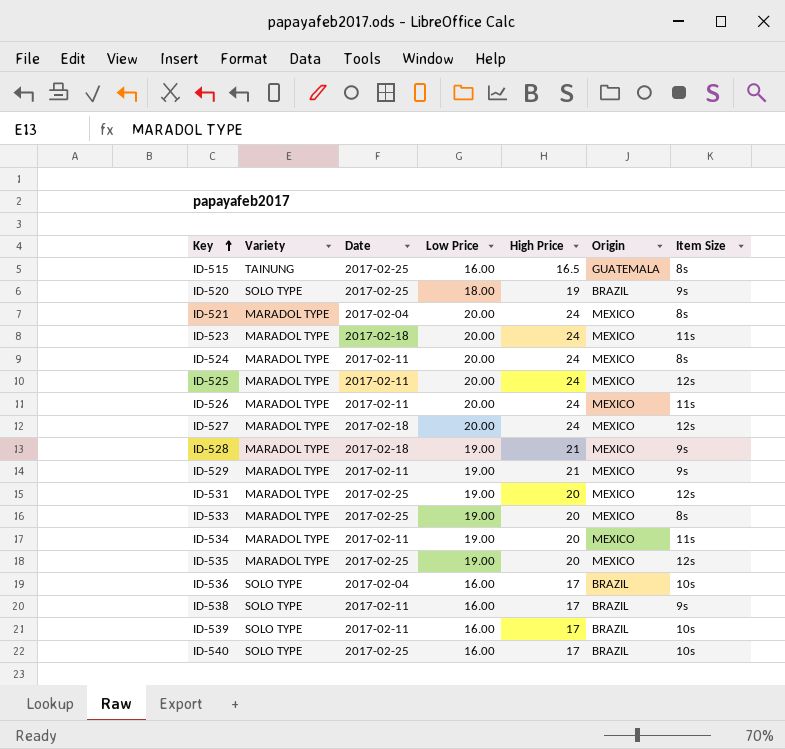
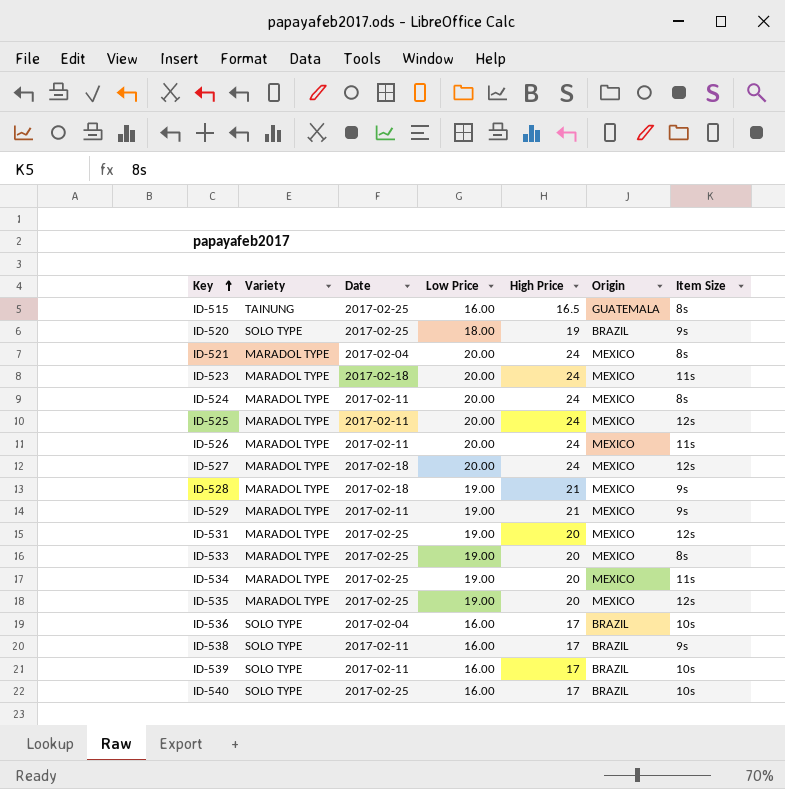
ID-534 | Date: 2017-02-11 -> 2017-02-25

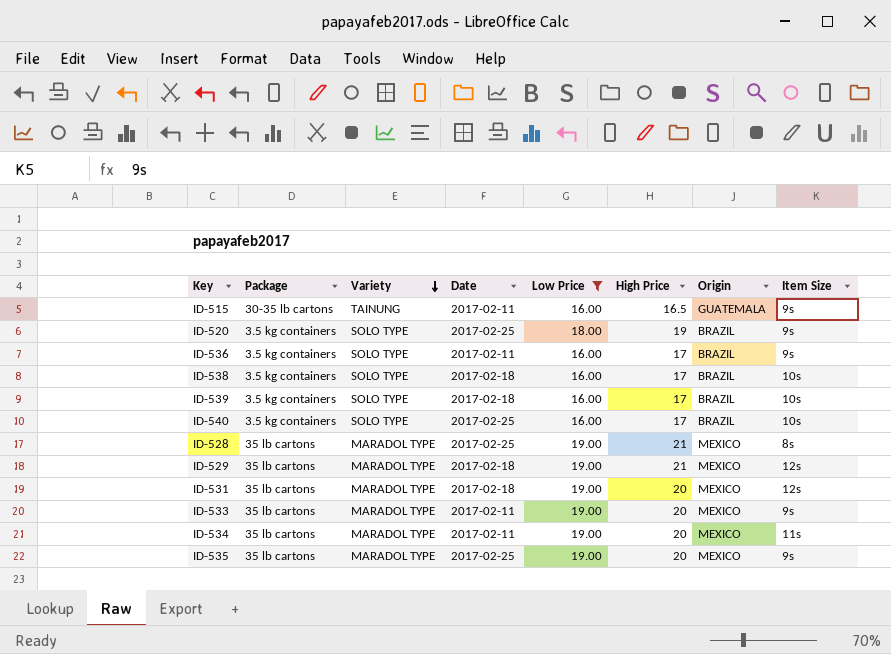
filter: none -> Low Price != 20.00
row order: Key ascending -> Variety descending
column Package | position: none -> 2
ID-515 | Date: 2017-02-25 -> 2017-02-11
ID-515 | Item Size: 8s -> 9s
ID-536 | Date: 2017-02-04 -> 2017-02-11
ID-536 | Item Size: 10s -> 9s
ID-538 | Date: 2017-02-11 -> 2017-02-18
ID-538 | Item Size: 9s -> 10s
ID-539 | Date: 2017-02-11 -> 2017-02-18
ID-528 | Date: 2017-02-18 -> 2017-02-25
ID-528 | Item Size: 9s -> 8s
ID-529 | Date: 2017-02-11 -> 2017-02-18
ID-529 | Item Size: 9s -> 12s
ID-531 | Date: 2017-02-25 -> 2017-02-18
ID-533 | Date: 2017-02-25 -> 2017-02-11
ID-533 | Item Size: 8s -> 9s
ID-534 | Date: 2017-02-25 -> 2017-02-11
ID-535 | Item Size: 12s -> 9s

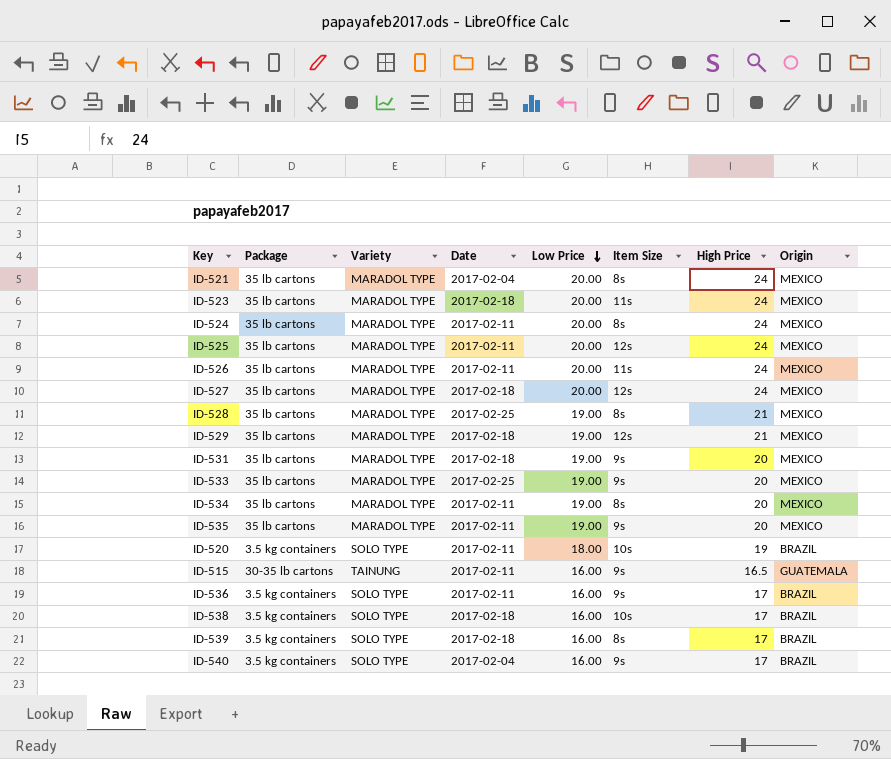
filter: Low Price != 20.00 -> none
row order: Variety descending -> Low Price descending
column Item Size | position: 8 -> 6
ID-531 | Item Size: 12s -> 9s
ID-533 | Date: 2017-02-11 -> 2017-02-25
ID-534 | Item Size: 11s -> 8s
ID-535 | Date: 2017-02-25 -> 2017-02-11
ID-520 | Date: 2017-02-25 -> 2017-02-11
ID-520 | Item Size: 9s -> 10s
ID-539 | Item Size: 10s -> 8s
ID-540 | Date: 2017-02-25 -> 2017-02-04
ID-540 | Item Size: 10s -> 9s

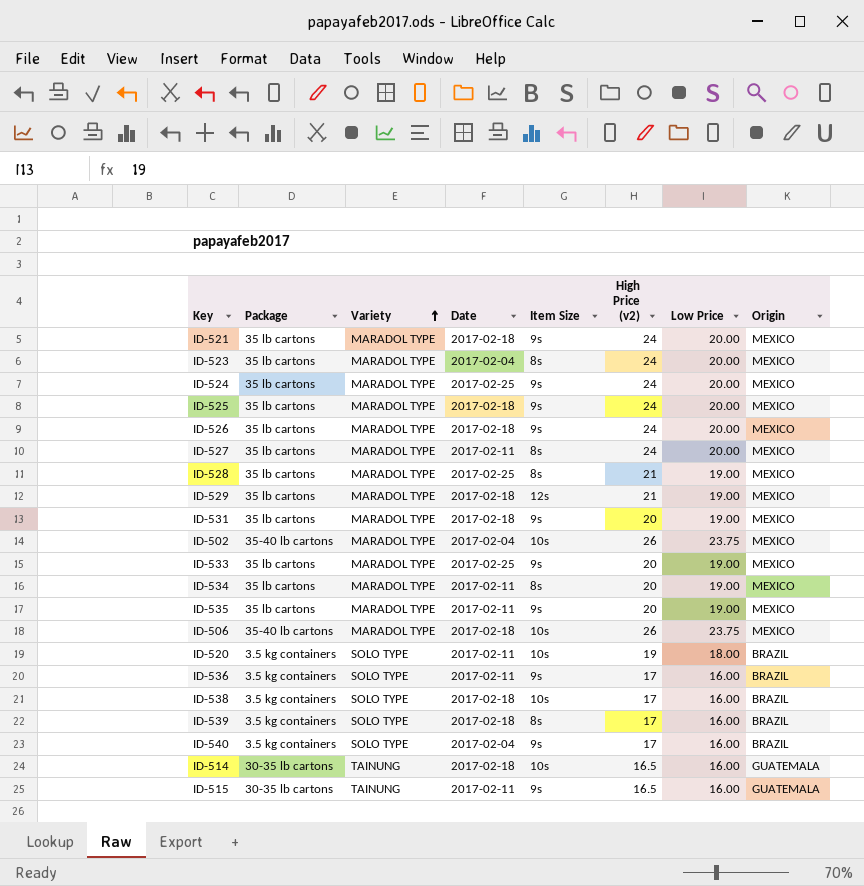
row order: Low Price descending -> Variety ascending
column name: High Price -> High Price (v2)
column Low Price | position: 5 -> 7
ID-521 | Date: 2017-02-04 -> 2017-02-18
ID-521 | Item Size: 8s -> 9s
ID-523 | Date: 2017-02-18 -> 2017-02-04
ID-523 | Item Size: 11s -> 8s
ID-524 | Date: 2017-02-11 -> 2017-02-25
ID-524 | Item Size: 8s -> 9s
ID-525 | Date: 2017-02-11 -> 2017-02-18
ID-525 | Item Size: 12s -> 9s
ID-526 | Date: 2017-02-11 -> 2017-02-18
ID-526 | Item Size: 11s -> 9s
ID-527 | Date: 2017-02-18 -> 2017-02-11
ID-527 | Item Size: 12s -> 8s
row ID-502: none -> 35-40 lb cartons | MARADOL TYPE | 2017-02-04 | 10s | 26 | 23.75 | MEXICO
row ID-506: none -> 35-40 lb cartons | MARADOL TYPE | 2017-02-18 | 10s | 26 | 23.75 | MEXICO
row ID-514: none -> 30-35 lb cartons | TAINUNG | 2017-02-18 | 10s | 16.5 | 16.00 | GUATEMALA

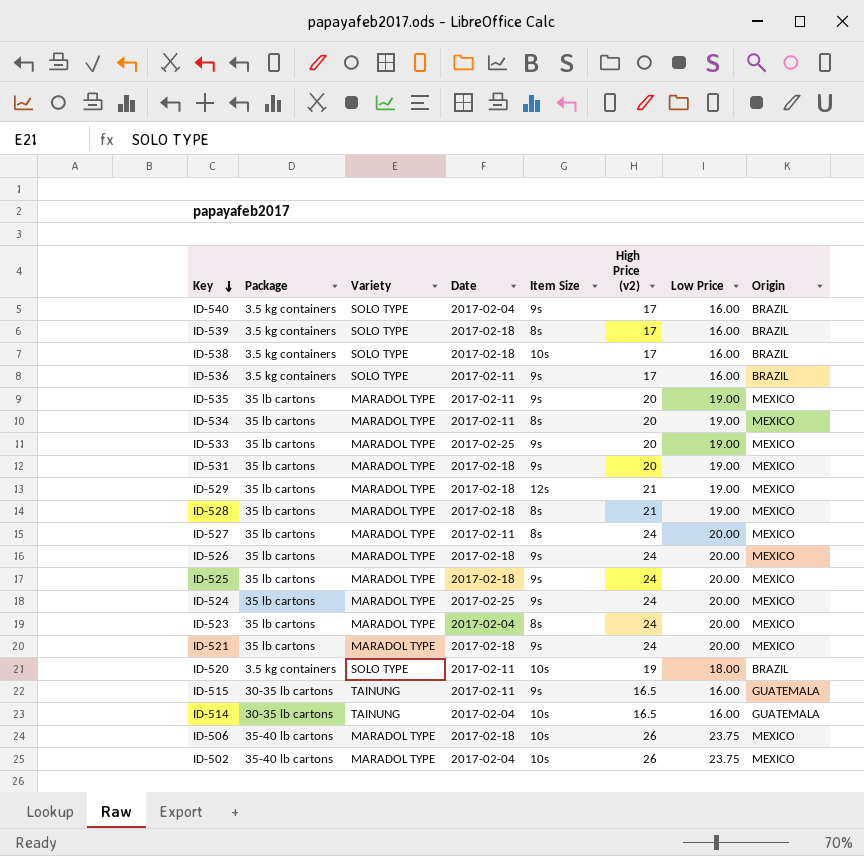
row order: Variety ascending -> Key descending
ID-528 | Date: 2017-02-25 -> 2017-02-18
ID-514 | Date: 2017-02-18 -> 2017-02-04

